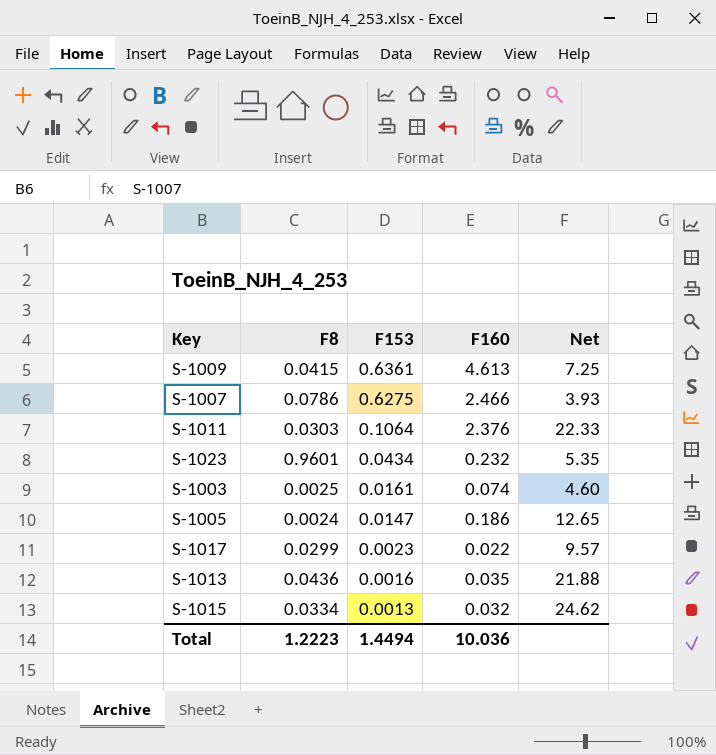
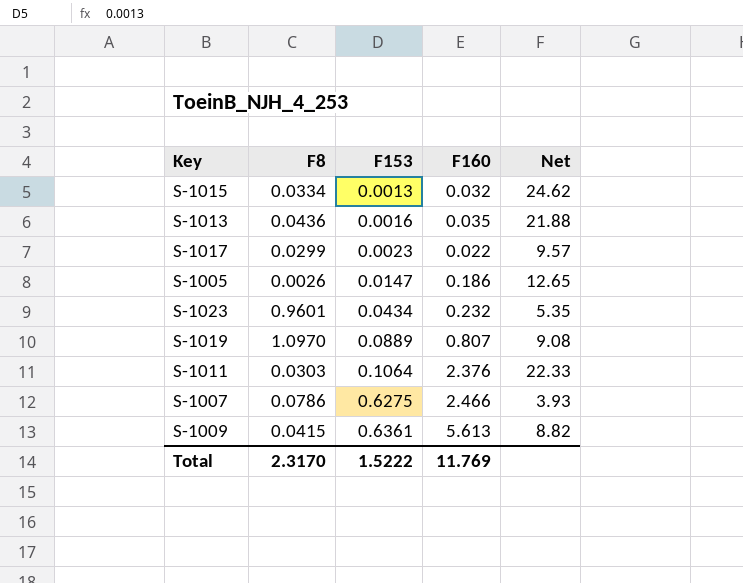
row order: F153 descending -> F153 ascending
row S-1003: 0.0025 | 0.0161 | 0.074 | 4.60 -> none
S-1005 | F8: 0.0024 -> 0.0026
row S-1019: none -> 1.0970 | 0.0889 | 0.807 | 9.08
S-1009 | F160: 4.613 -> 5.613
S-1009 | Net: 7.25 -> 8.82
Total | F8: 1.2223 -> 2.3170
Total | F153: 1.4494 -> 1.5222
Total | F160: 10.036 -> 11.769

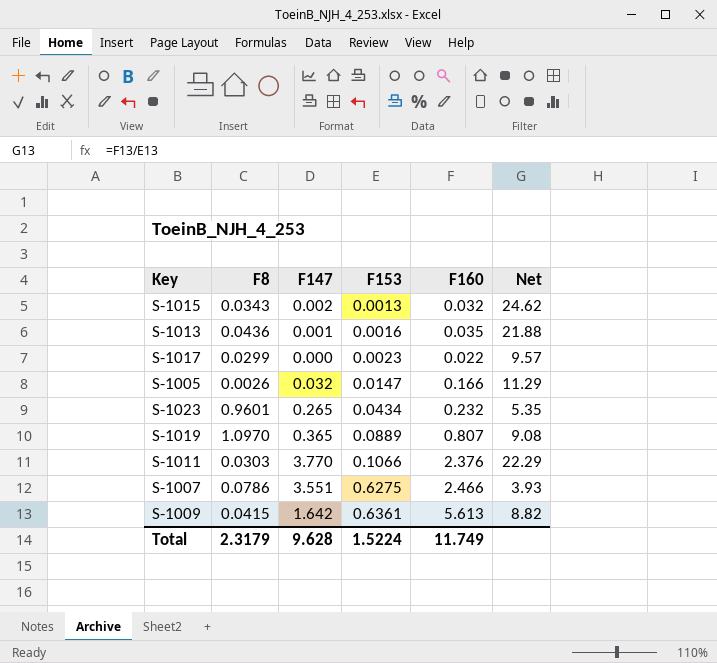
column F147 | position: none -> 3
S-1015 | F8: 0.0334 -> 0.0343
S-1005 | F160: 0.186 -> 0.166
S-1005 | Net: 12.65 -> 11.29
S-1011 | F153: 0.1064 -> 0.1066
S-1011 | Net: 22.33 -> 22.29
Total | F8: 2.3170 -> 2.3179
Total | F153: 1.5222 -> 1.5224
Total | F160: 11.769 -> 11.749

